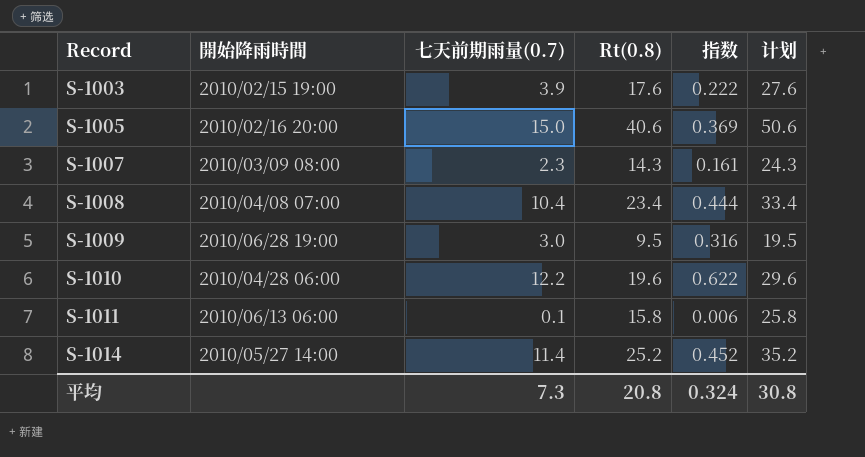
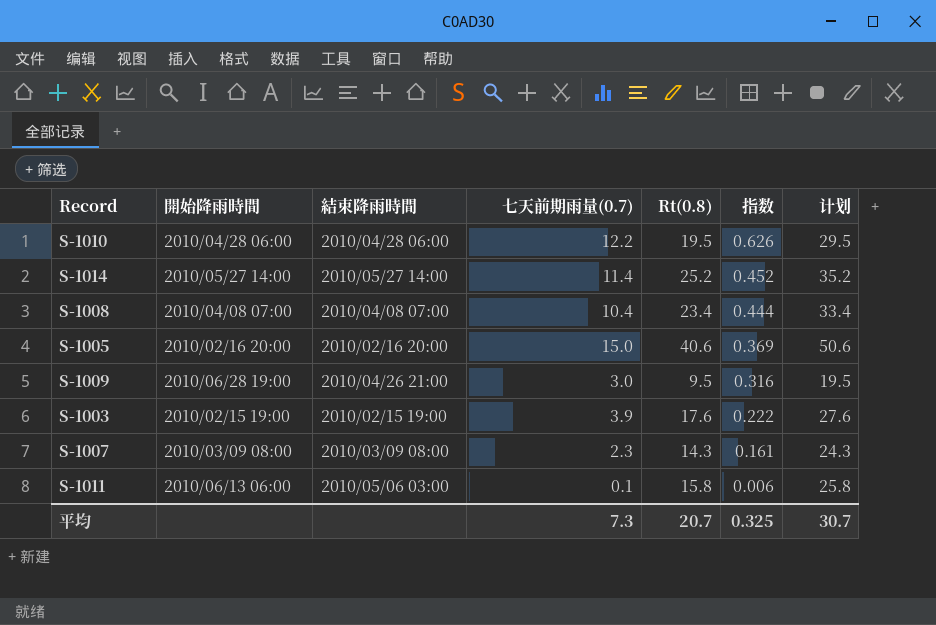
row order: Record ascending -> 指数 descending
column 結束降雨時間 | position: none -> 3
S-1010 | Rt(0.8): 19.6 -> 19.5
S-1010 | 指数: 0.622 -> 0.626
S-1010 | 计划: 29.6 -> 29.5
平均 | Rt(0.8): 20.8 -> 20.7
平均 | 指数: 0.324 -> 0.325
平均 | 计划: 30.8 -> 30.7

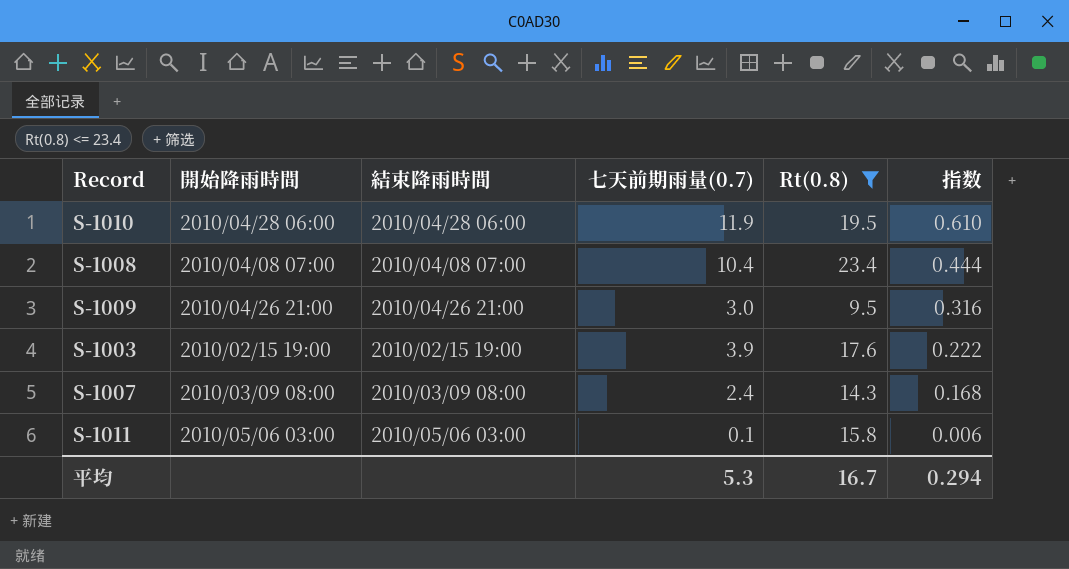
filter: none -> Rt(0.8) <= 23.4
column 计划 | formula: [Rt(0.8)] + 10 -> none
S-1010 | 七天前期雨量(0.7): 12.2 -> 11.9
S-1010 | 指数: 0.626 -> 0.610
S-1009 | 開始降雨時間: 2010/06/28 19:00 -> 2010/04/26 21:00
S-1007 | 七天前期雨量(0.7): 2.3 -> 2.4
S-1007 | 指数: 0.161 -> 0.168
S-1011 | 開始降雨時間: 2010/06/13 06:00 -> 2010/05/06 03:00
平均 | 七天前期雨量(0.7): 7.3 -> 5.3
平均 | Rt(0.8): 20.7 -> 16.7
平均 | 指数: 0.325 -> 0.294

